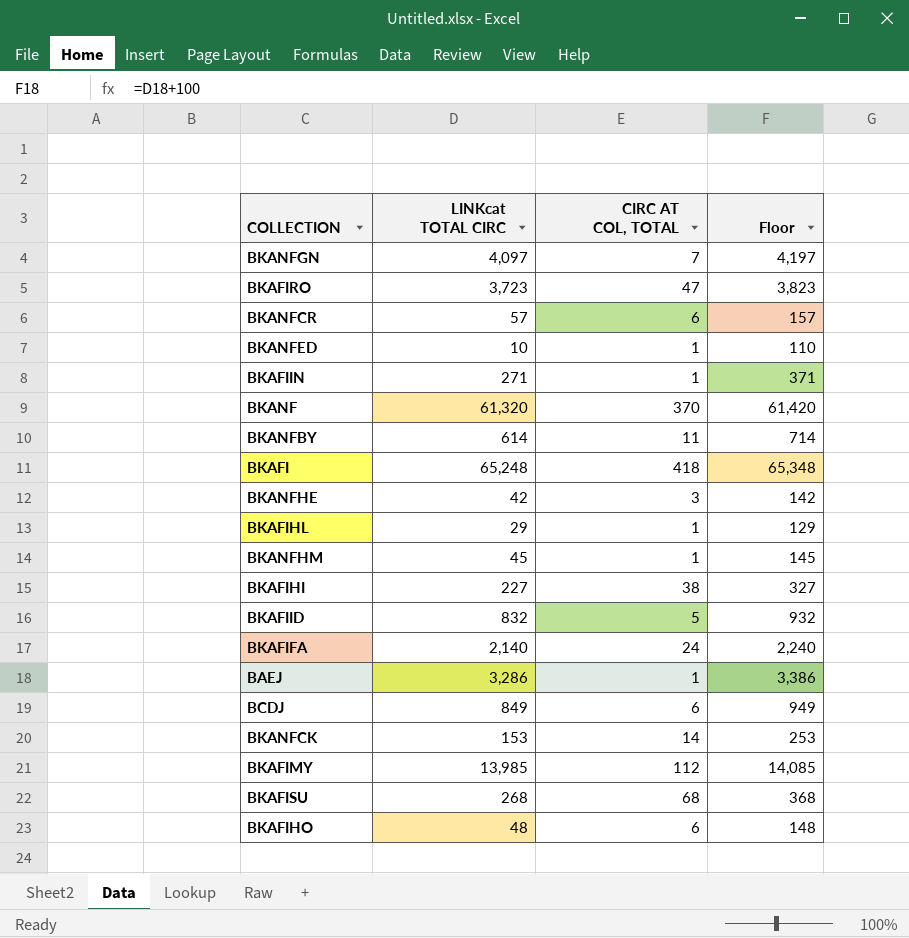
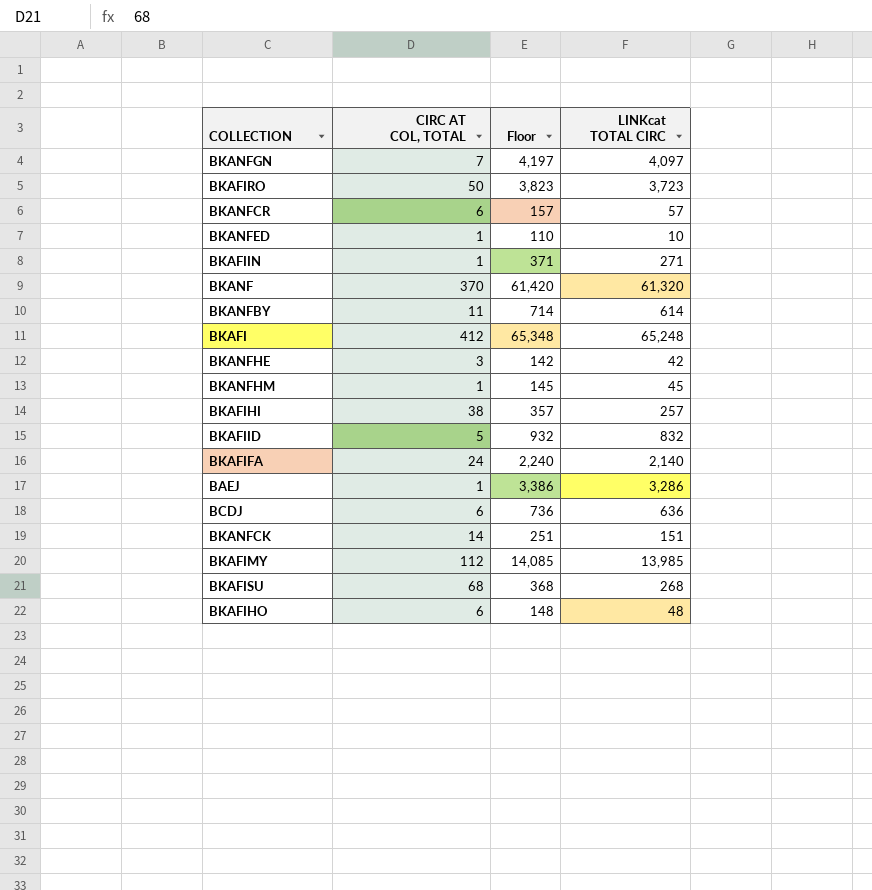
column LINKcat TOTAL CIRC | position: 2 -> 4
row BKAFIHL: 29 | 1 | 129 -> none
BKAFIRO | CIRC AT COL, TOTAL: 47 -> 50
BKAFI | CIRC AT COL, TOTAL: 418 -> 412
BKAFIHI | Floor: 327 -> 357
BKAFIHI | LINKcat TOTAL CIRC: 227 -> 257
BCDJ | Floor: 949 -> 736
BCDJ | LINKcat TOTAL CIRC: 849 -> 636
BKANFCK | Floor: 253 -> 251
BKANFCK | LINKcat TOTAL CIRC: 153 -> 151

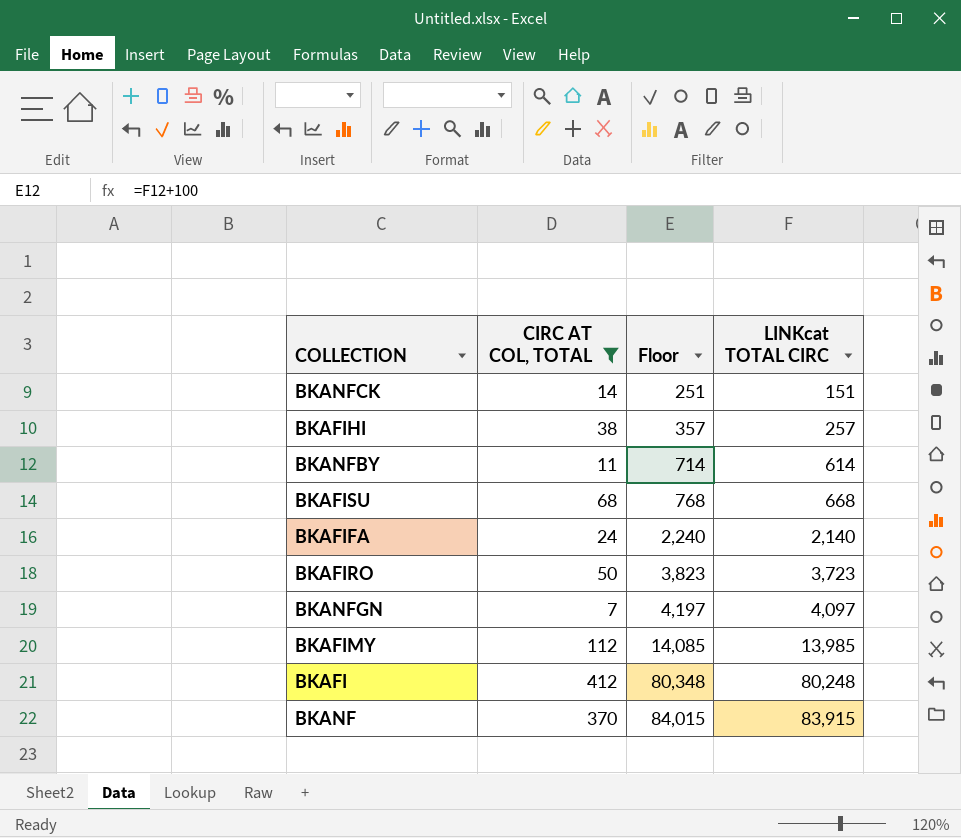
filter: none -> CIRC AT COL, TOTAL >= 7
row order: none -> Floor ascending
BKAFISU | Floor: 368 -> 768
BKAFISU | LINKcat TOTAL CIRC: 268 -> 668
BKAFI | Floor: 65,348 -> 80,348
BKAFI | LINKcat TOTAL CIRC: 65,248 -> 80,248
BKANF | Floor: 61,420 -> 84,015
BKANF | LINKcat TOTAL CIRC: 61,320 -> 83,915

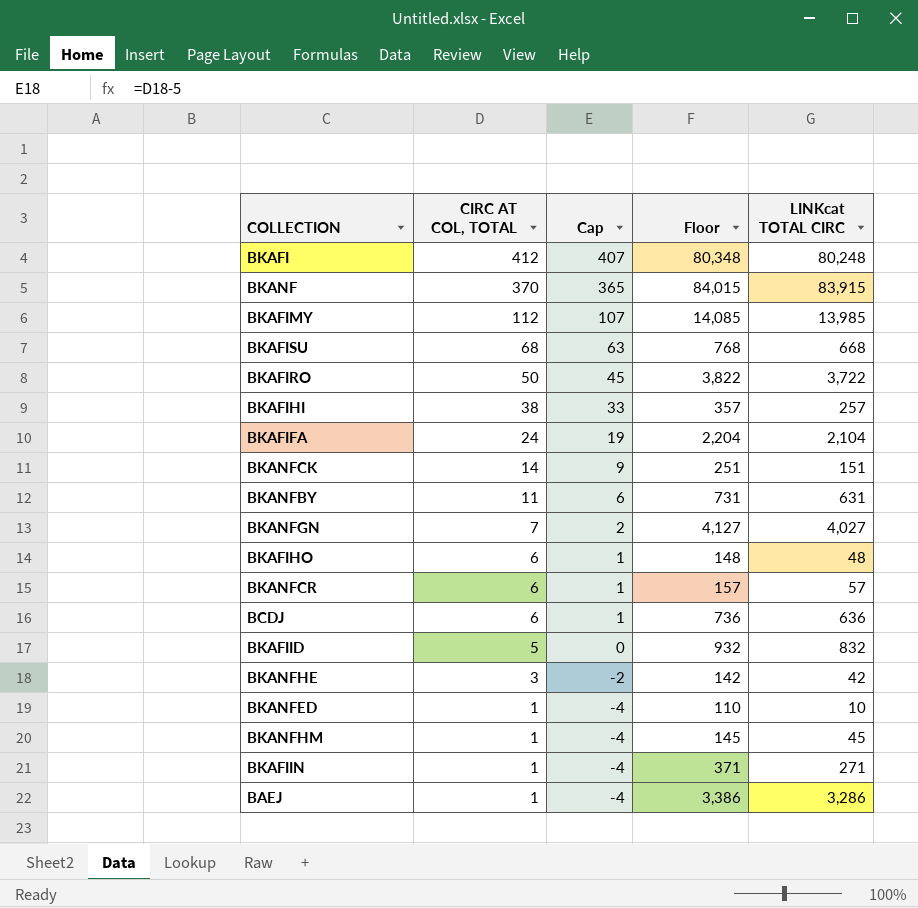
filter: CIRC AT COL, TOTAL >= 7 -> none
row order: Floor ascending -> CIRC AT COL, TOTAL descending
column Cap | formula: none -> [CIRC AT COL, TOTAL] - 5
BKAFIRO | Floor: 3,823 -> 3,822
BKAFIRO | LINKcat TOTAL CIRC: 3,723 -> 3,722
BKAFIFA | Floor: 2,240 -> 2,204
BKAFIFA | LINKcat TOTAL CIRC: 2,140 -> 2,104
BKANFBY | Floor: 714 -> 731
BKANFBY | LINKcat TOTAL CIRC: 614 -> 631
BKANFGN | Floor: 4,197 -> 4,127
BKANFGN | LINKcat TOTAL CIRC: 4,097 -> 4,027

